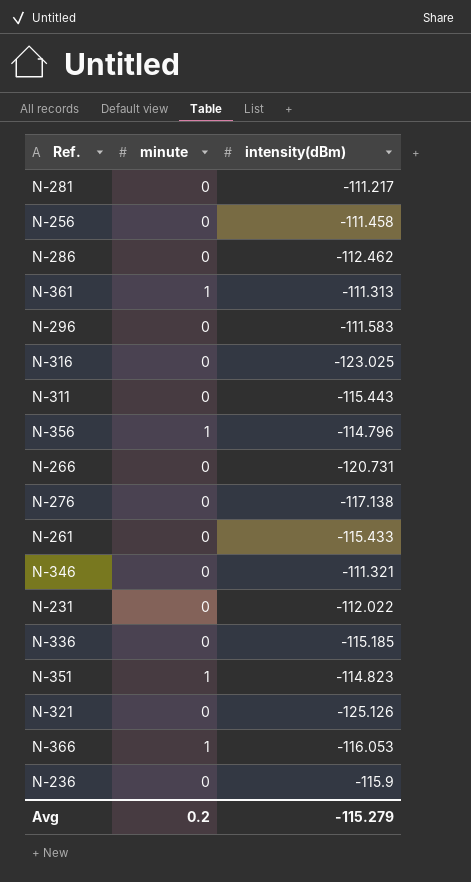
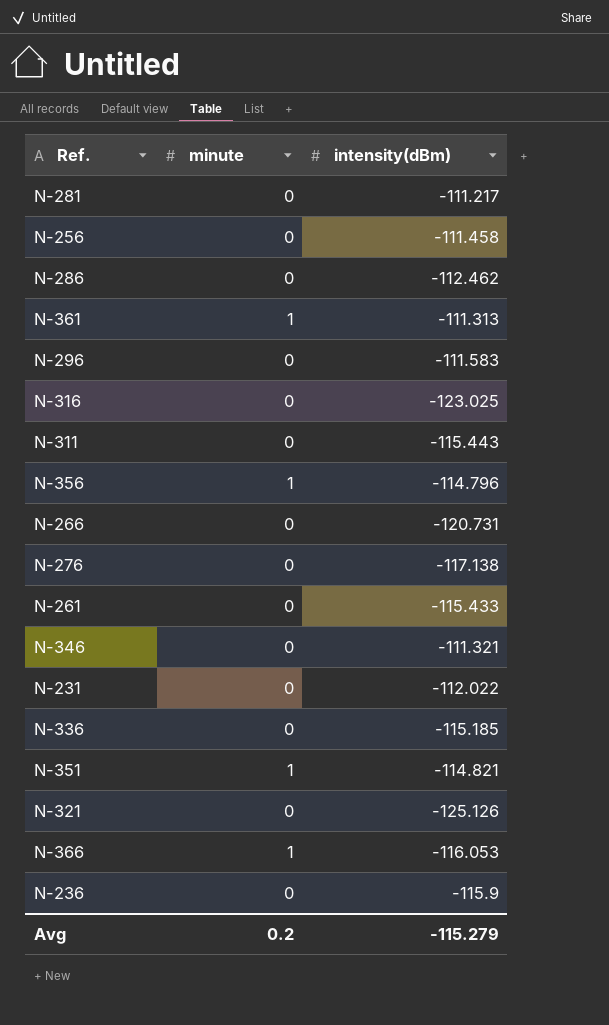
N-351 | intensity(dBm): -114.823 -> -114.821

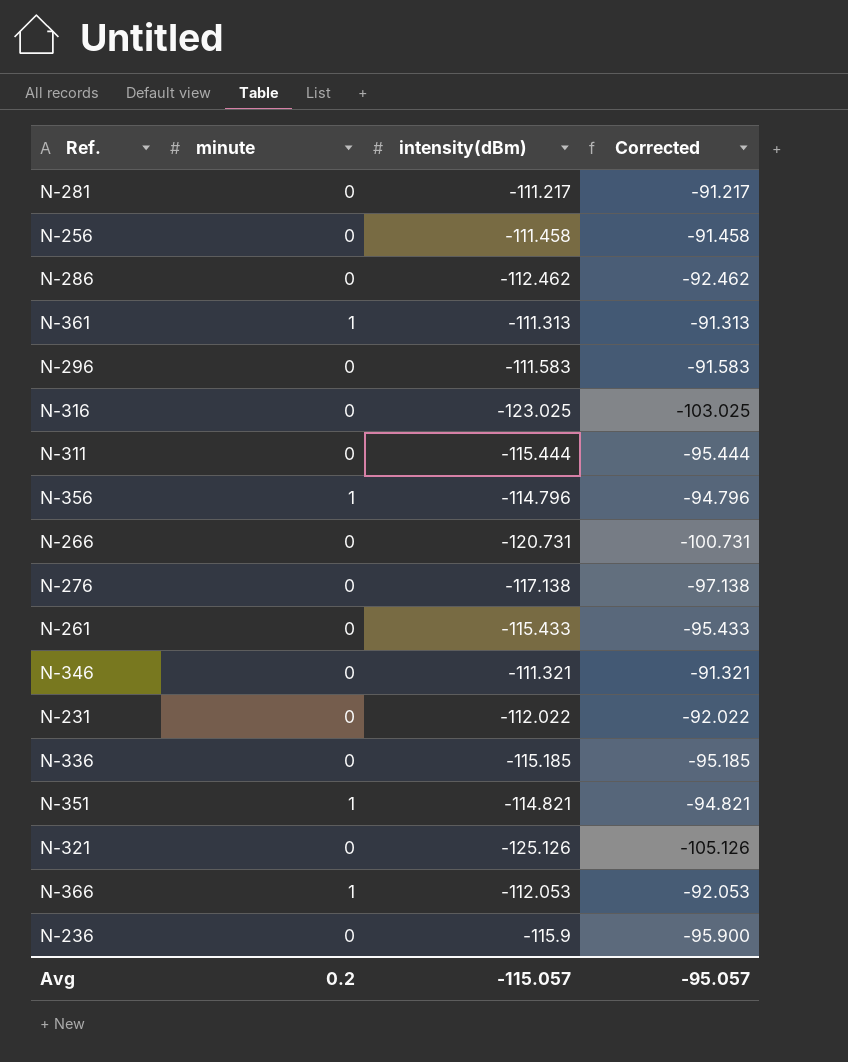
column Corrected | formula: none -> [intensity(dBm)] + 20
N-311 | intensity(dBm): -115.443 -> -115.444
N-366 | intensity(dBm): -116.053 -> -112.053
Avg | intensity(dBm): -115.279 -> -115.057

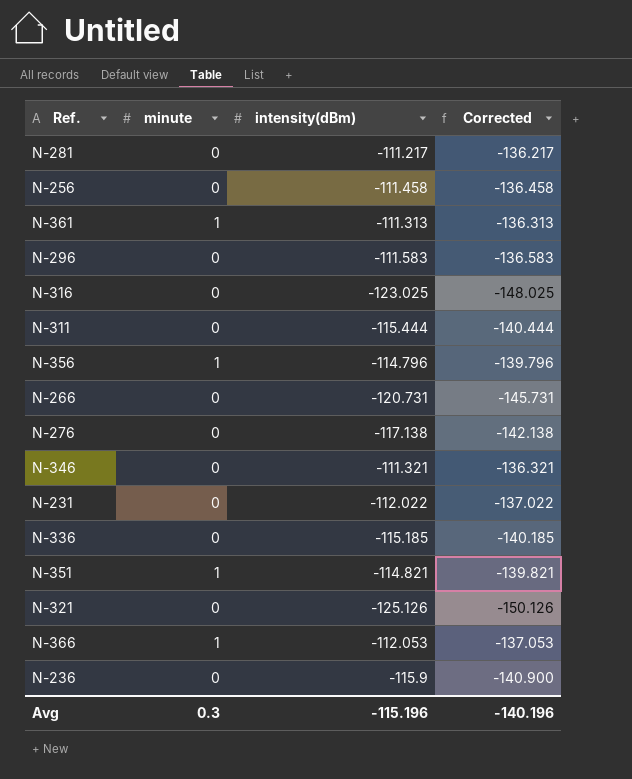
column Corrected | formula: [intensity(dBm)] + 20 -> [intensity(dBm)] - 25
row N-286: 0 | -112.462 | -92.462 -> none
row N-261: 0 | -115.433 | -95.433 -> none
Avg | minute: 0.2 -> 0.3
Avg | intensity(dBm): -115.057 -> -115.196
Avg | Corrected: -95.057 -> -140.196

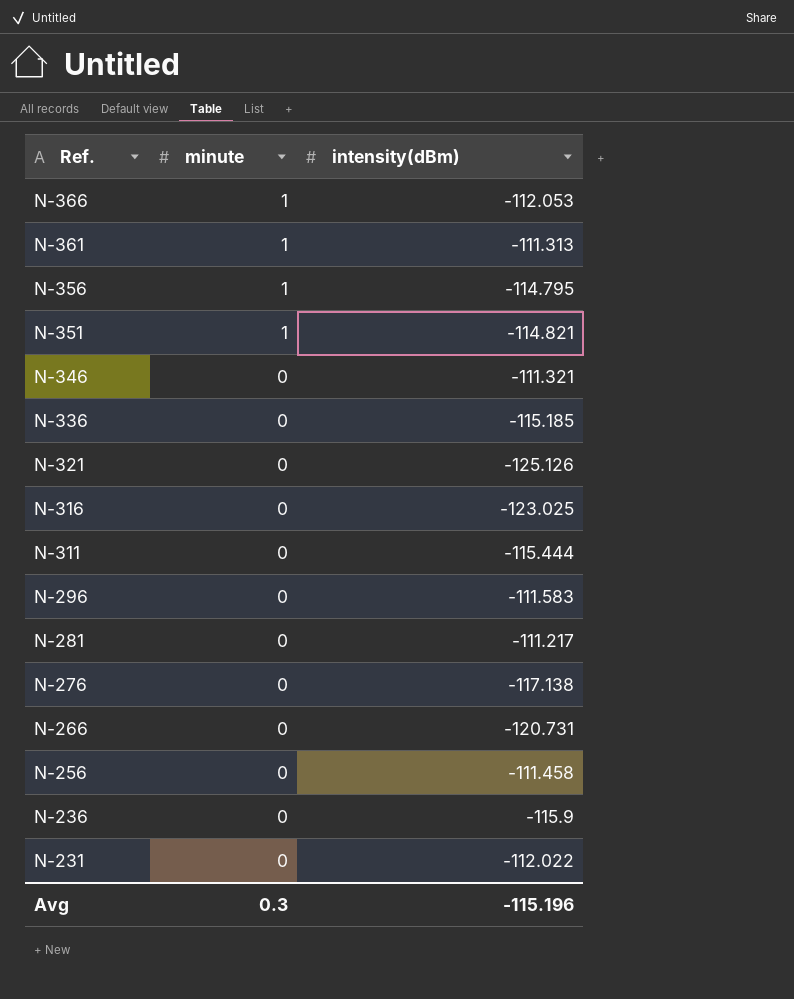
row order: none -> Ref. descending
column Corrected | formula: [intensity(dBm)] - 25 -> none
N-356 | intensity(dBm): -114.796 -> -114.795

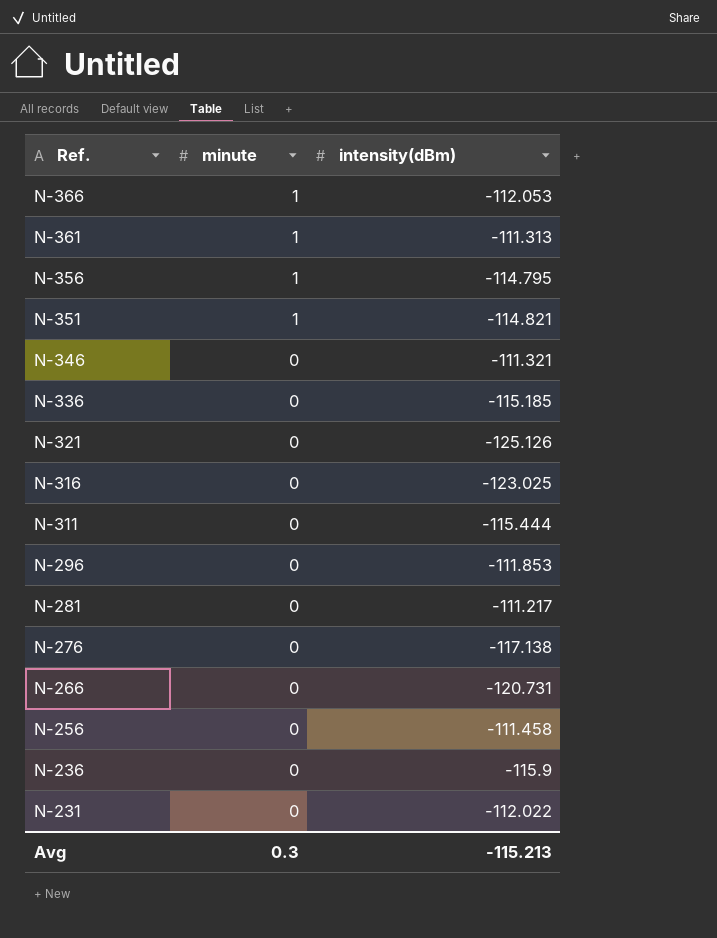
N-296 | intensity(dBm): -111.583 -> -111.853
Avg | intensity(dBm): -115.196 -> -115.213

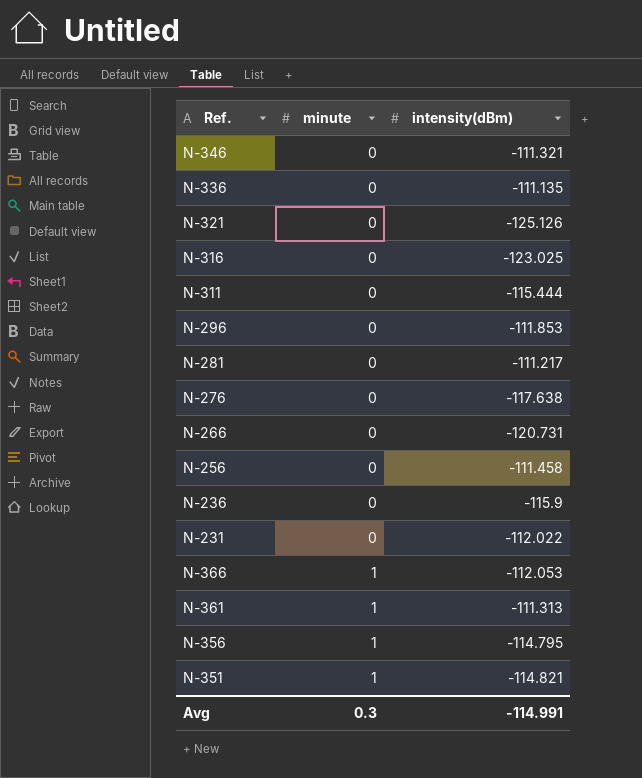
row order: Ref. descending -> minute ascending
N-336 | intensity(dBm): -115.185 -> -111.135
N-276 | intensity(dBm): -117.138 -> -117.638
Avg | intensity(dBm): -115.213 -> -114.991

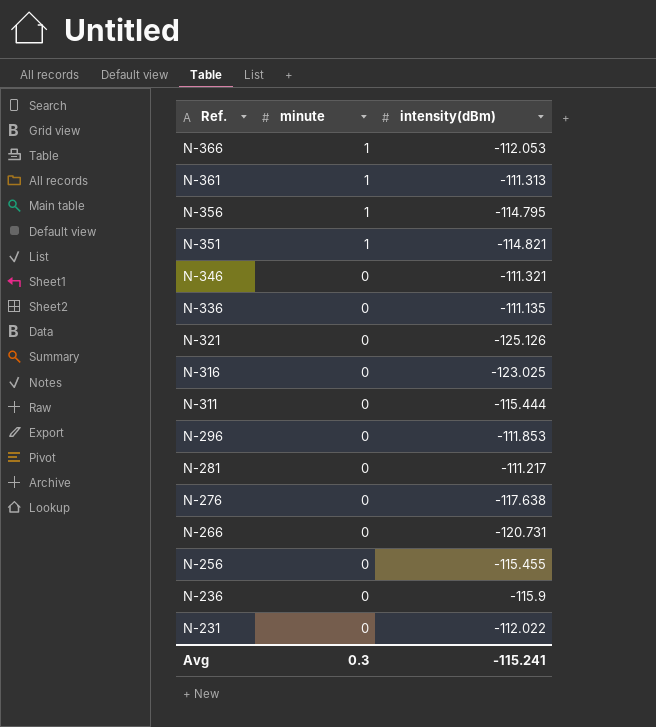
row order: minute ascending -> Ref. descending
N-256 | intensity(dBm): -111.458 -> -115.455
Avg | intensity(dBm): -114.991 -> -115.241

